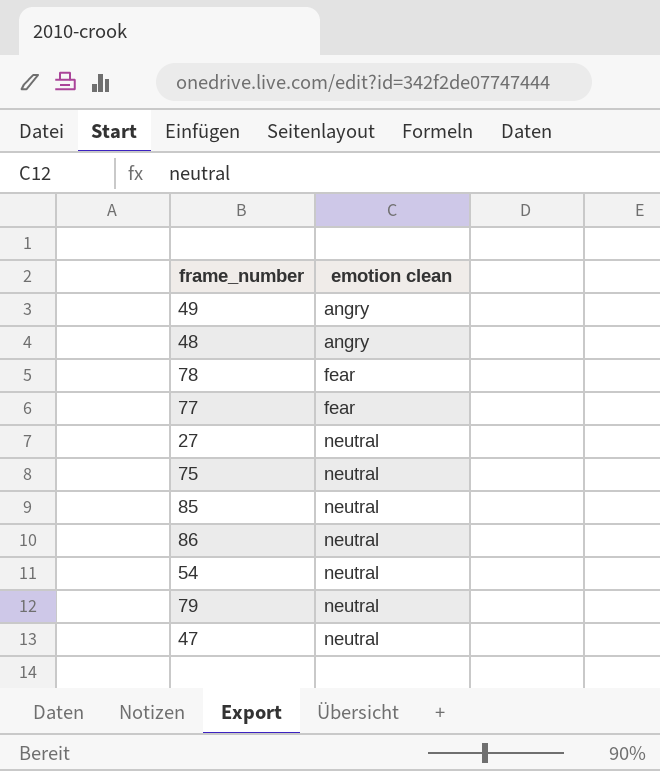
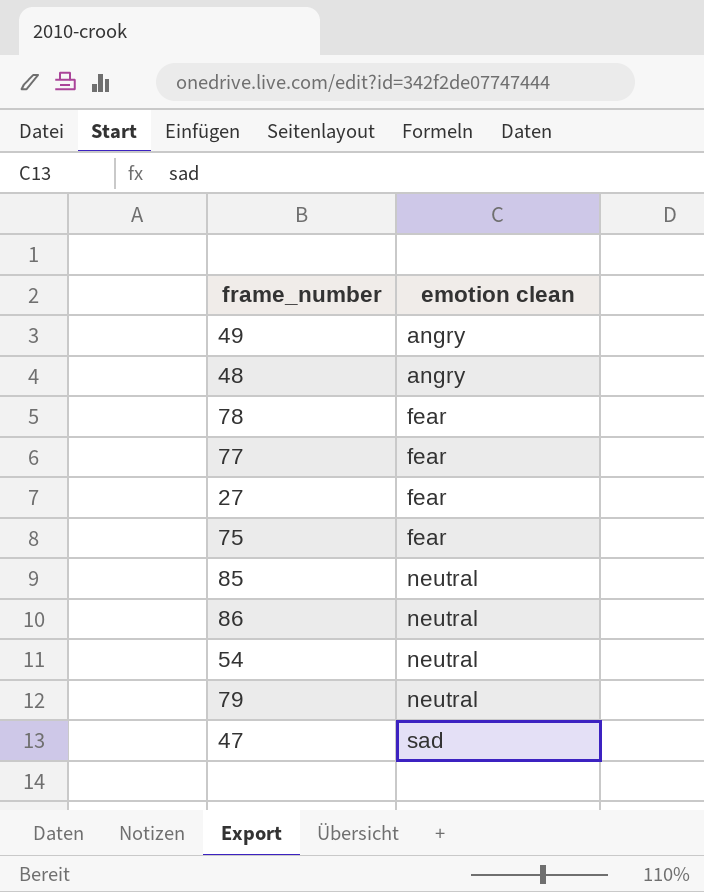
27 | emotion clean: neutral -> fear
75 | emotion clean: neutral -> fear
47 | emotion clean: neutral -> sad

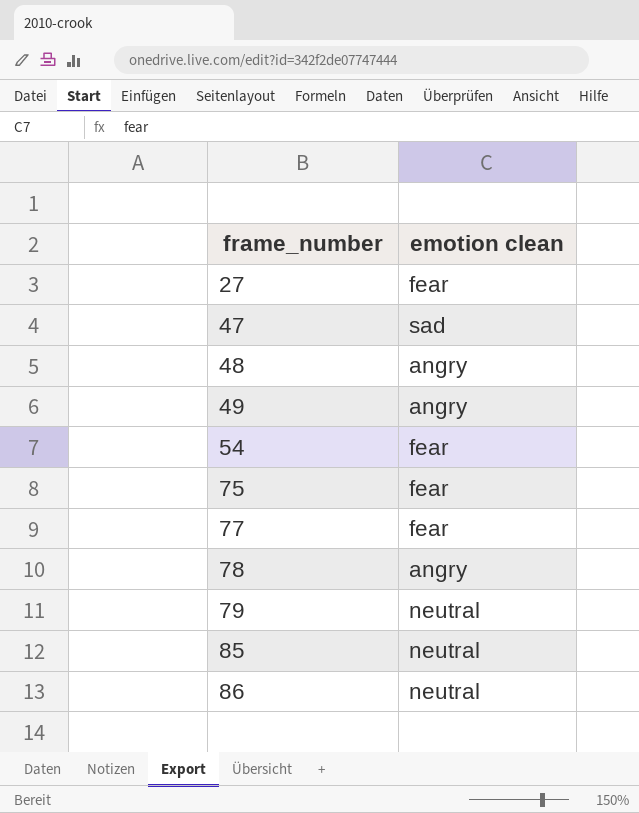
row order: emotion clean ascending -> frame_number ascending
54 | emotion clean: neutral -> fear
78 | emotion clean: fear -> angry

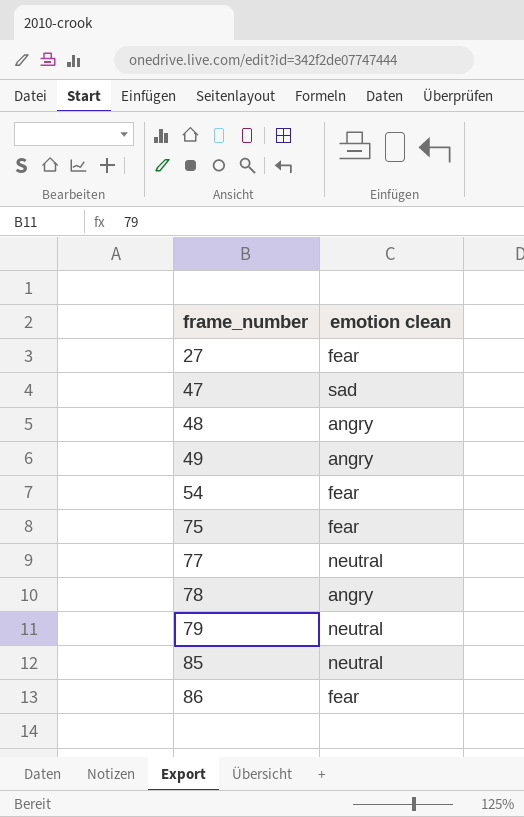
77 | emotion clean: fear -> neutral
86 | emotion clean: neutral -> fear

